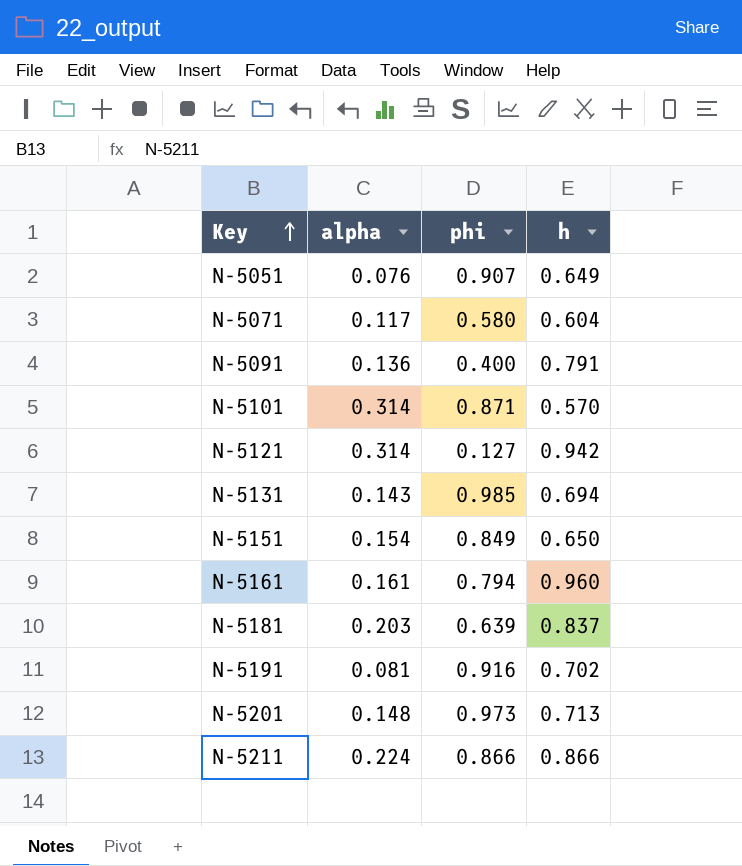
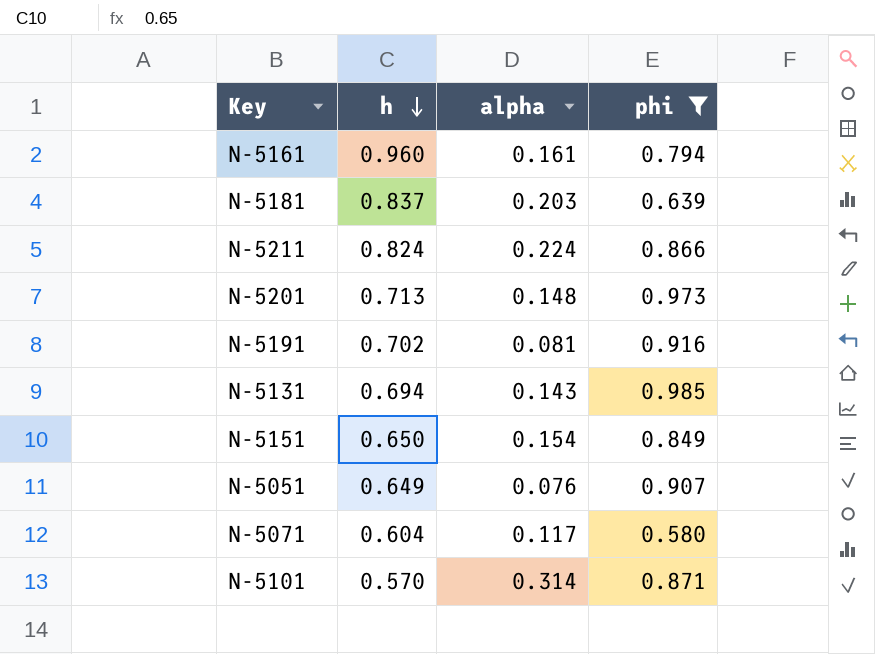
filter: none -> phi >= 0.580
row order: Key ascending -> h descending
column h | position: 4 -> 2
N-5211 | h: 0.866 -> 0.824

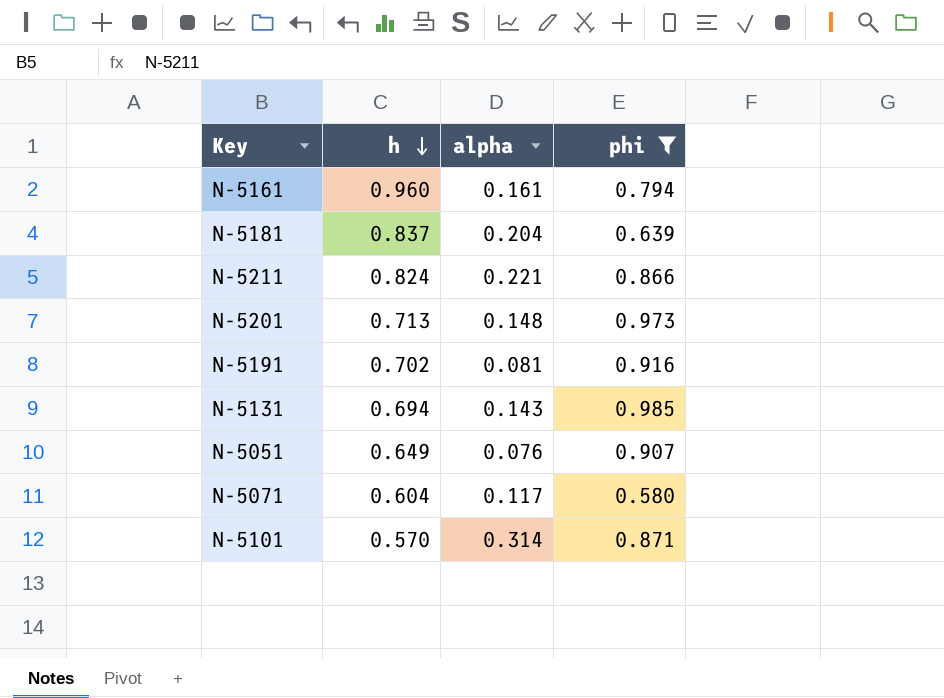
row N-5151: 0.650 | 0.154 | 0.849 -> none
N-5181 | alpha: 0.203 -> 0.204
N-5211 | alpha: 0.224 -> 0.221

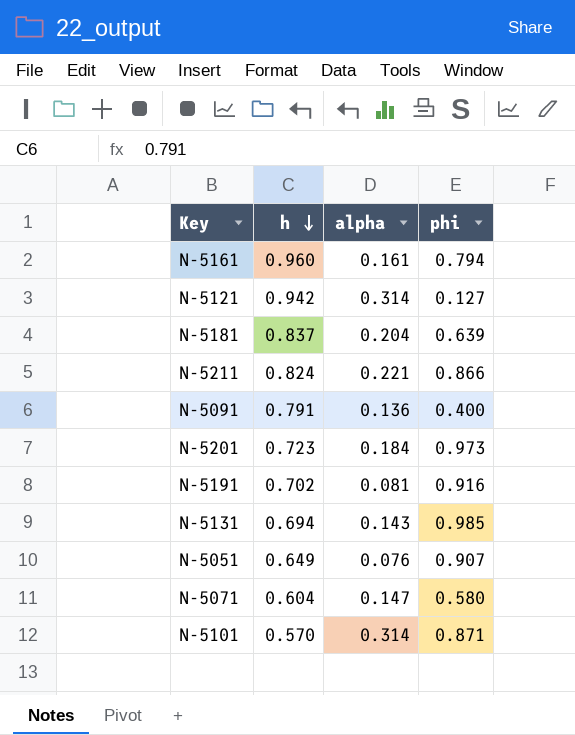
filter: phi >= 0.580 -> none
N-5201 | h: 0.713 -> 0.723
N-5201 | alpha: 0.148 -> 0.184
N-5071 | alpha: 0.117 -> 0.147

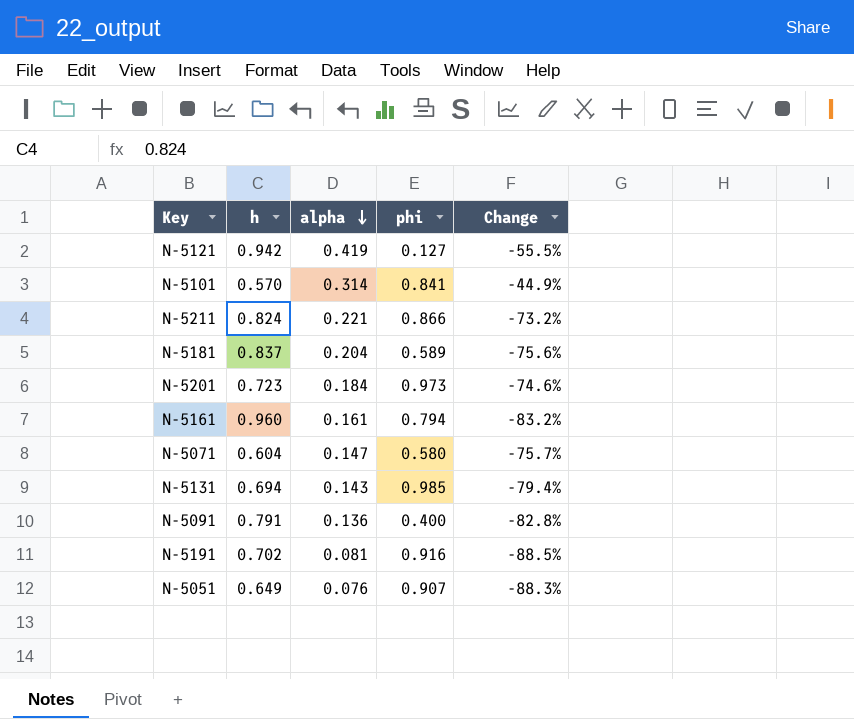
row order: h descending -> alpha descending
column Change | formula: none -> ([alpha] - [h]) / [h]
N-5121 | alpha: 0.314 -> 0.419
N-5101 | phi: 0.871 -> 0.841
N-5181 | phi: 0.639 -> 0.589

